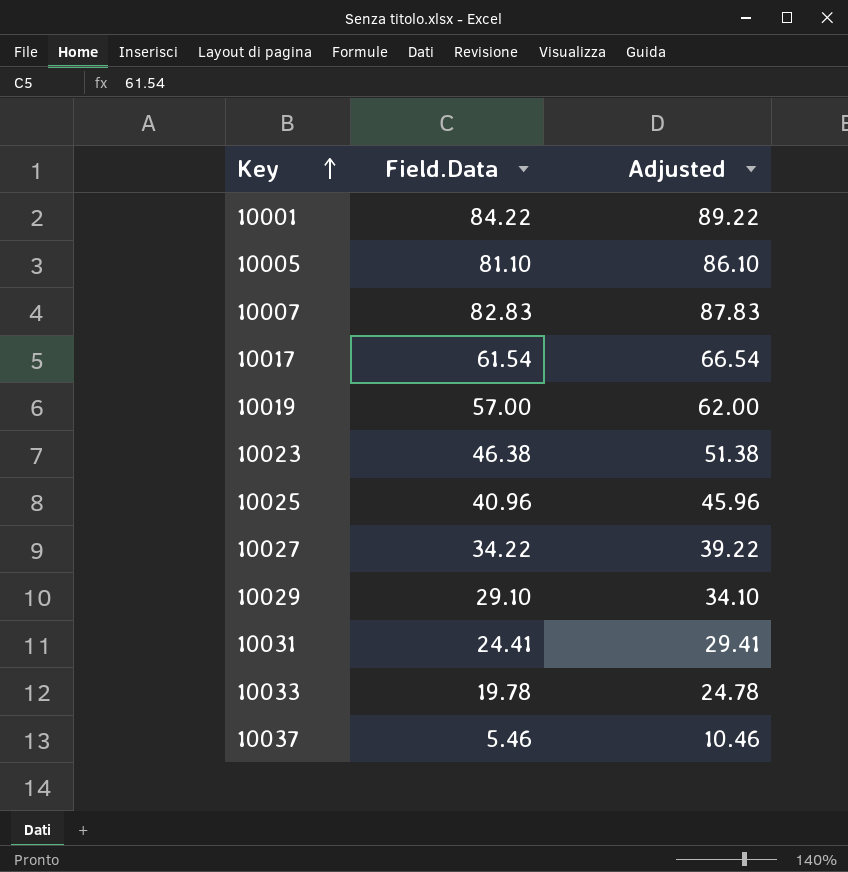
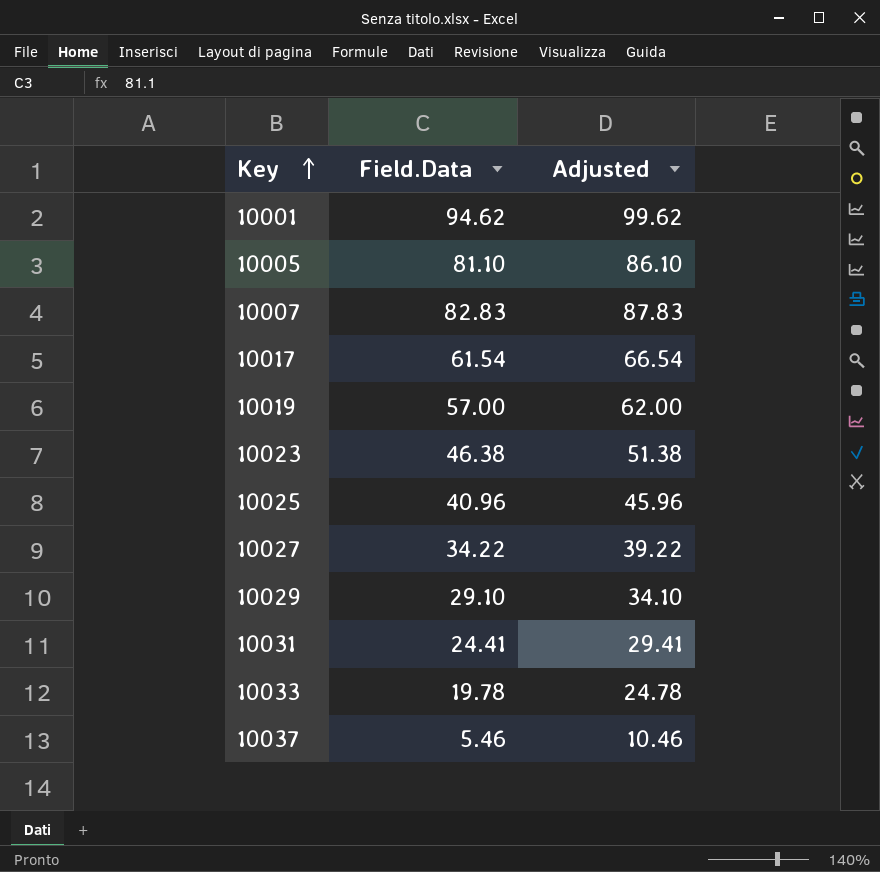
10001 | Field.Data: 84.22 -> 94.62
10001 | Adjusted: 89.22 -> 99.62

